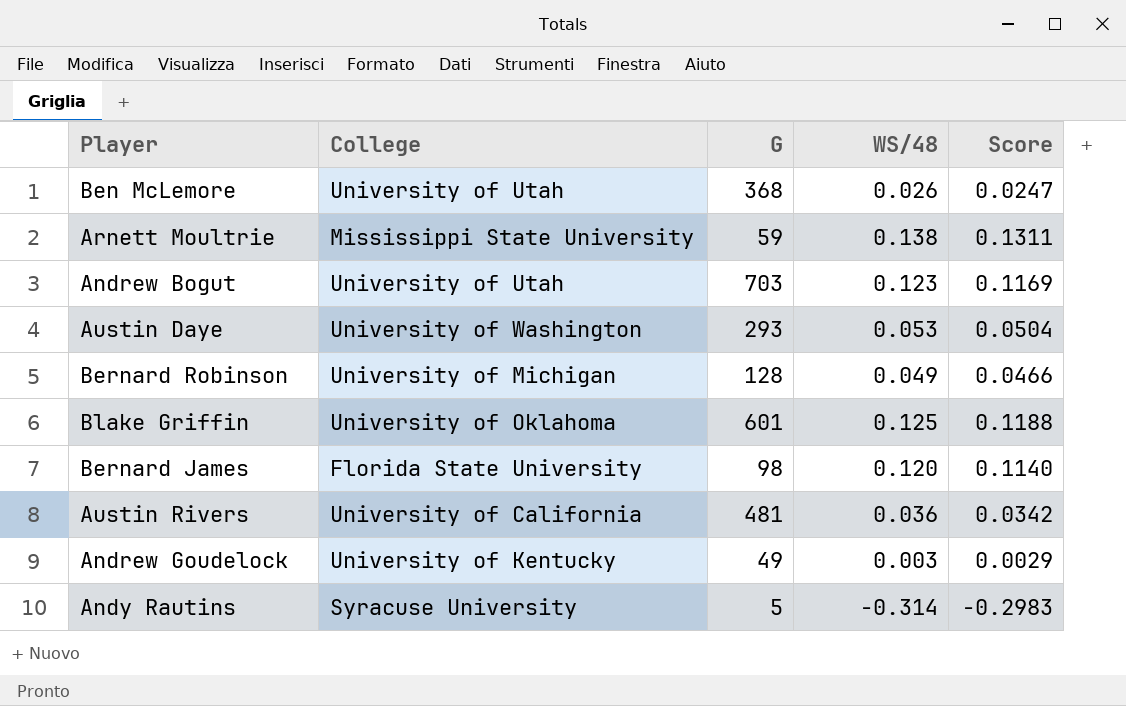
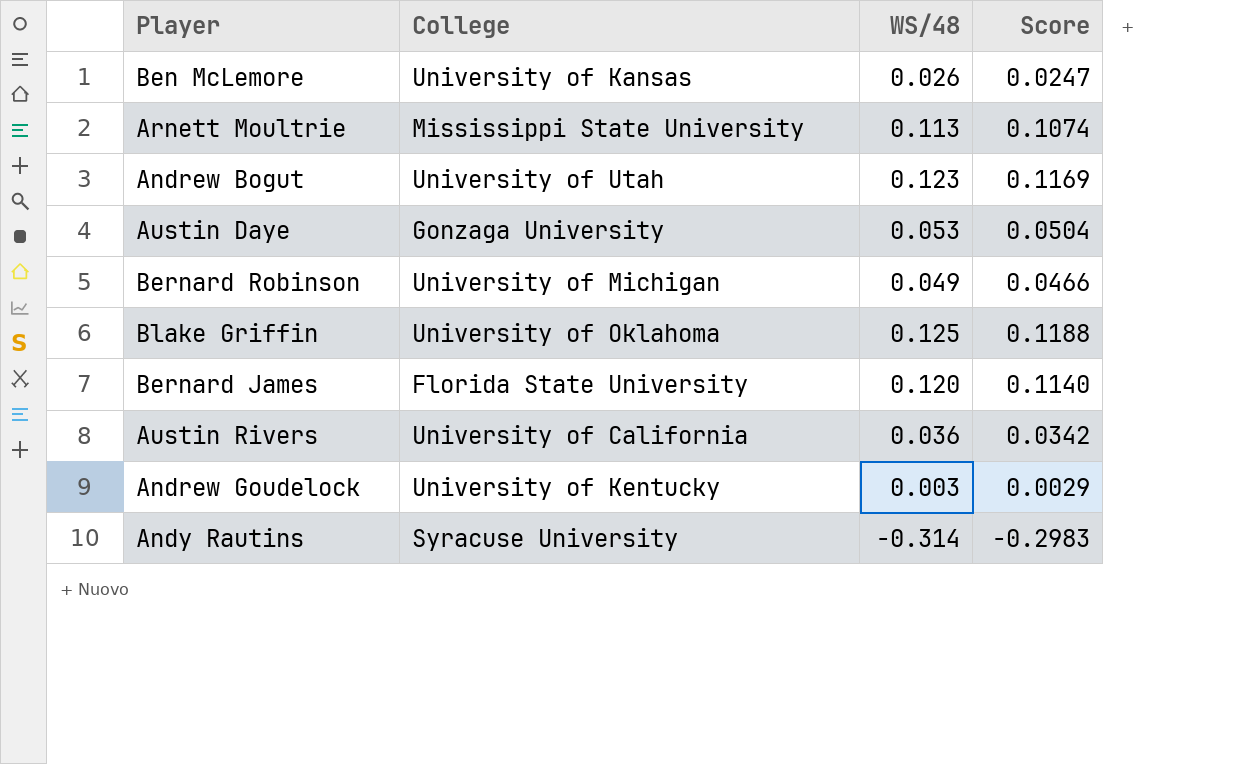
column G | position: 3 -> none
Ben McLemore | College: University of Utah -> University of Kansas
Arnett Moultrie | WS/48: 0.138 -> 0.113
Arnett Moultrie | Score: 0.1311 -> 0.1074
Austin Daye | College: University of Washington -> Gonzaga University

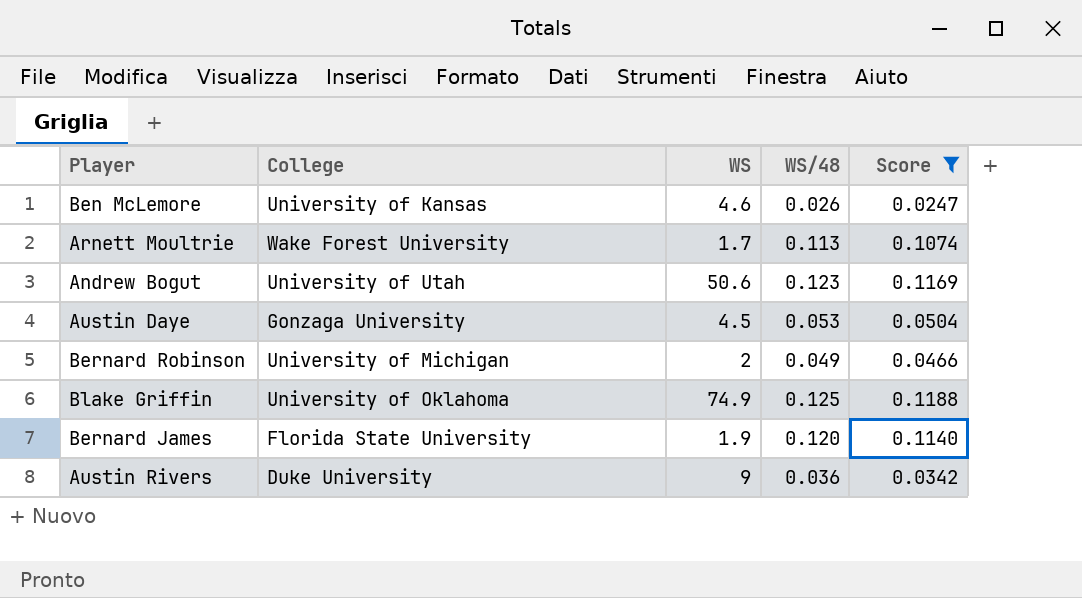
filter: none -> Score >= 0.0247
column WS | position: none -> 3
Arnett Moultrie | College: Mississippi State University -> Wake Forest University
Austin Rivers | College: University of California -> Duke University

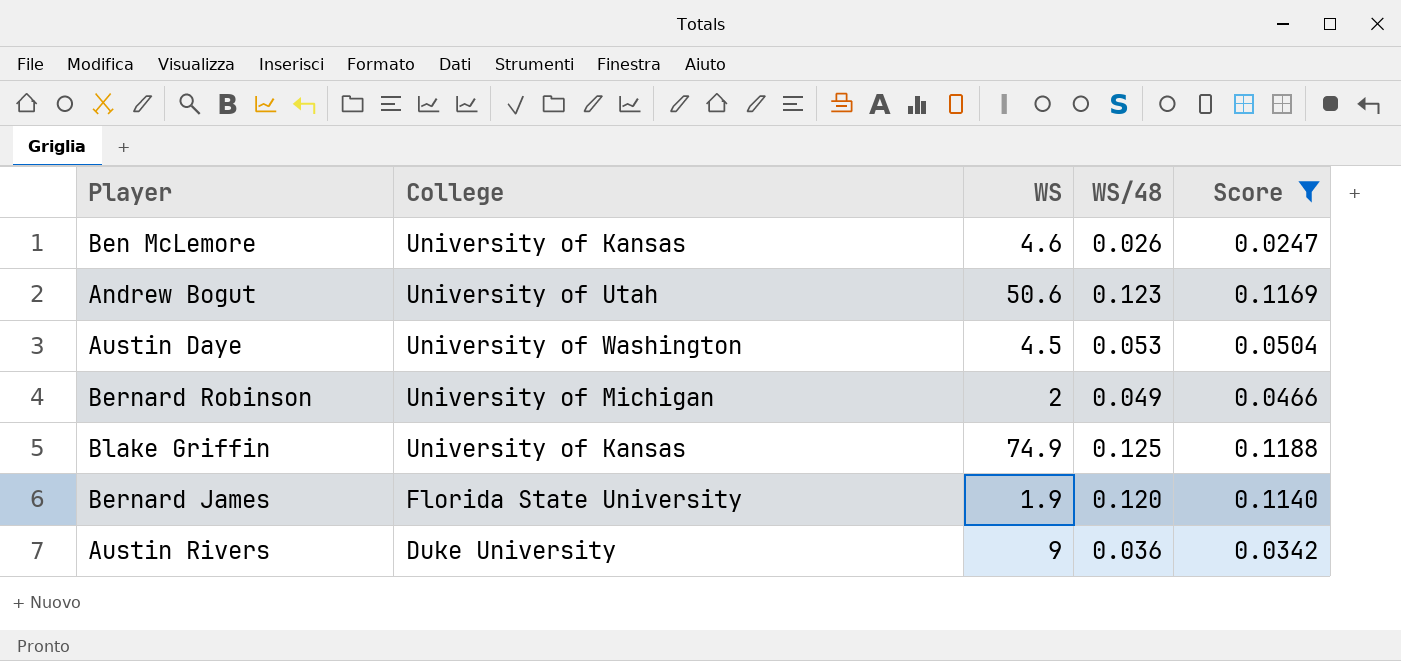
row Arnett Moultrie: Wake Forest University | 1.7 | 0.113 | 0.1074 -> none
Austin Daye | College: Gonzaga University -> University of Washington
Blake Griffin | College: University of Oklahoma -> University of Kansas

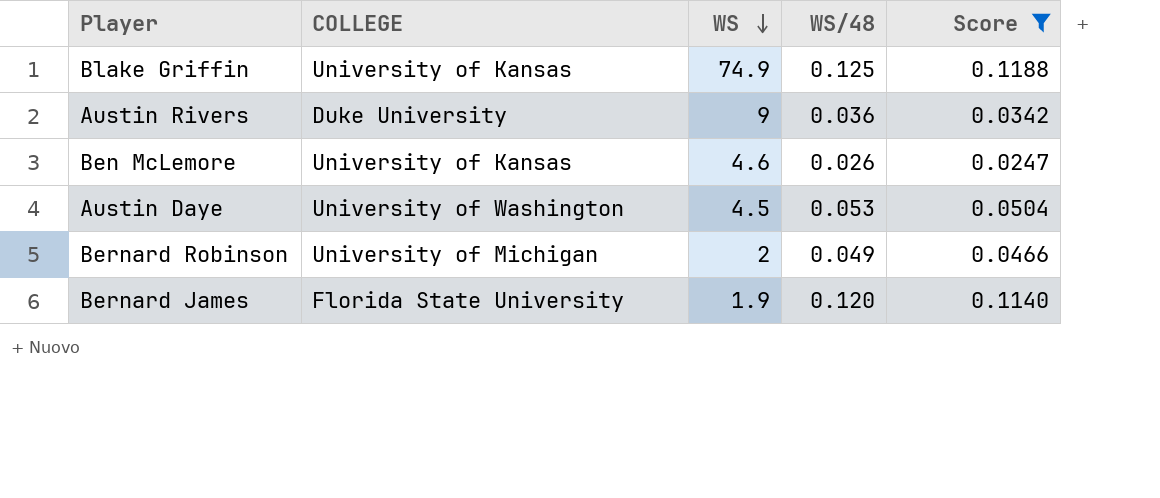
row order: none -> WS descending
column name: College -> COLLEGE
row Andrew Bogut: University of Utah | 50.6 | 0.123 | 0.1169 -> none

